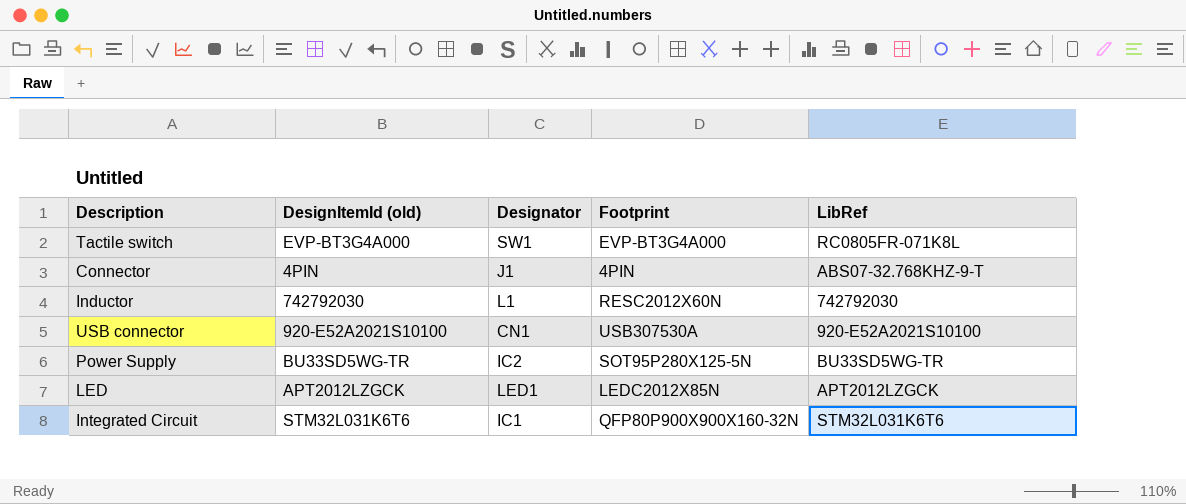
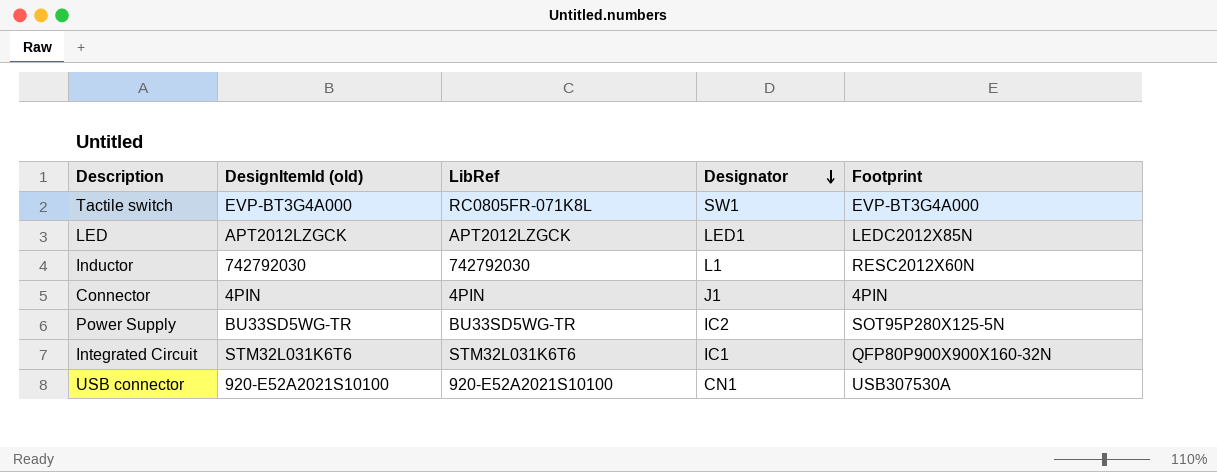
row order: none -> Designator descending
column LibRef | position: 5 -> 3
Connector | LibRef: ABS07-32.768KHZ-9-T -> 4PIN

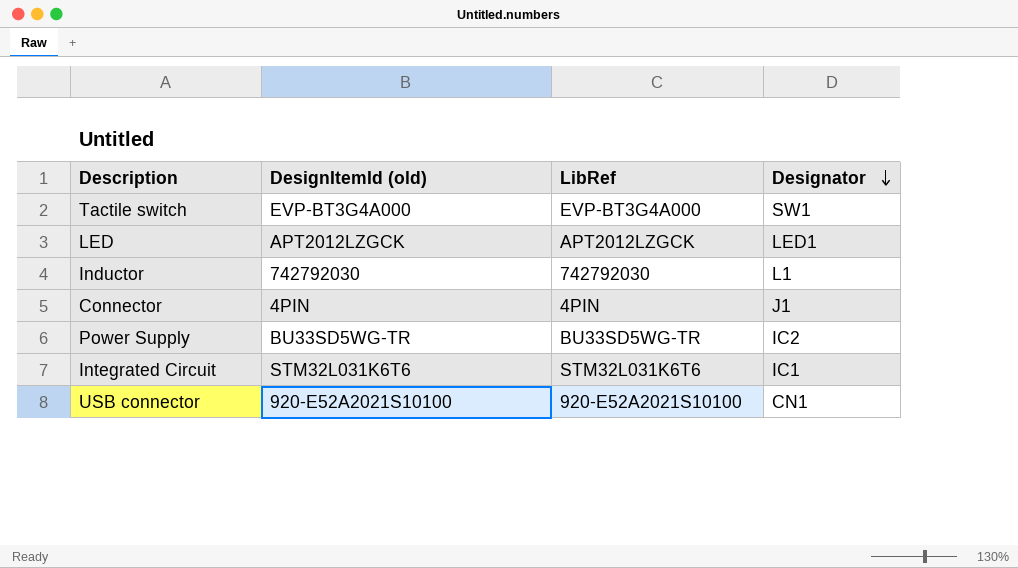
column Footprint | position: 5 -> none
Tactile switch | LibRef: RC0805FR-071K8L -> EVP-BT3G4A000

